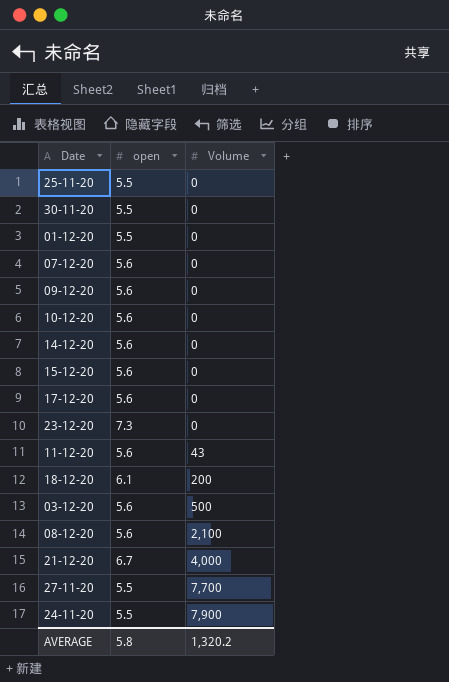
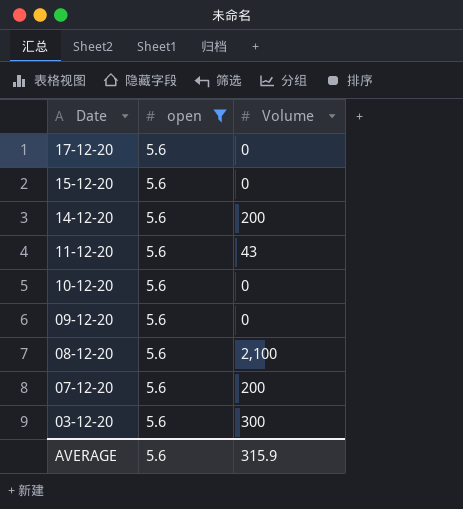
filter: none -> open = 5.6
row order: Volume ascending -> Date descending
14-12-20 | Volume: 0 -> 200
07-12-20 | Volume: 0 -> 200
03-12-20 | Volume: 500 -> 300
AVERAGE | open: 5.8 -> 5.6
AVERAGE | Volume: 1,320.2 -> 315.9

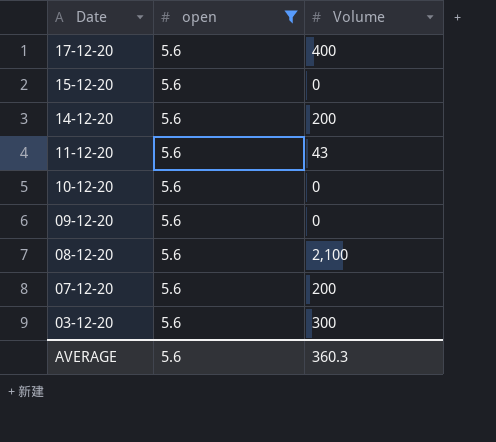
17-12-20 | Volume: 0 -> 400
AVERAGE | Volume: 315.9 -> 360.3

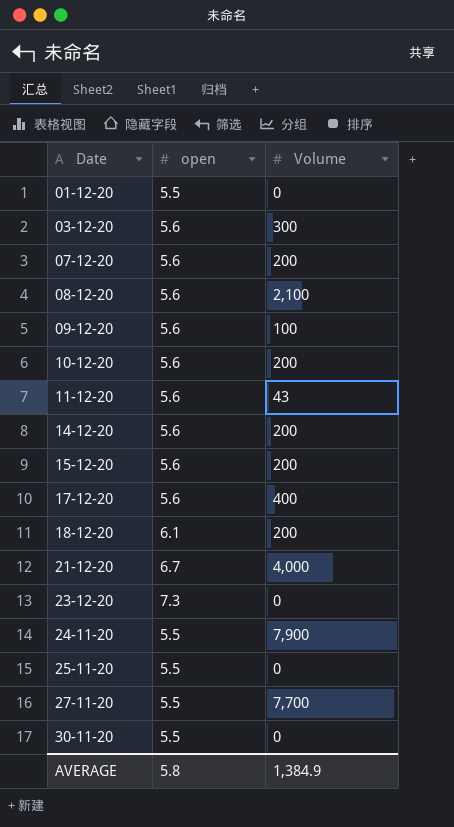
filter: open = 5.6 -> none
row order: Date descending -> Date ascending
09-12-20 | Volume: 0 -> 100
10-12-20 | Volume: 0 -> 200
15-12-20 | Volume: 0 -> 200
AVERAGE | open: 5.6 -> 5.8
AVERAGE | Volume: 360.3 -> 1,384.9

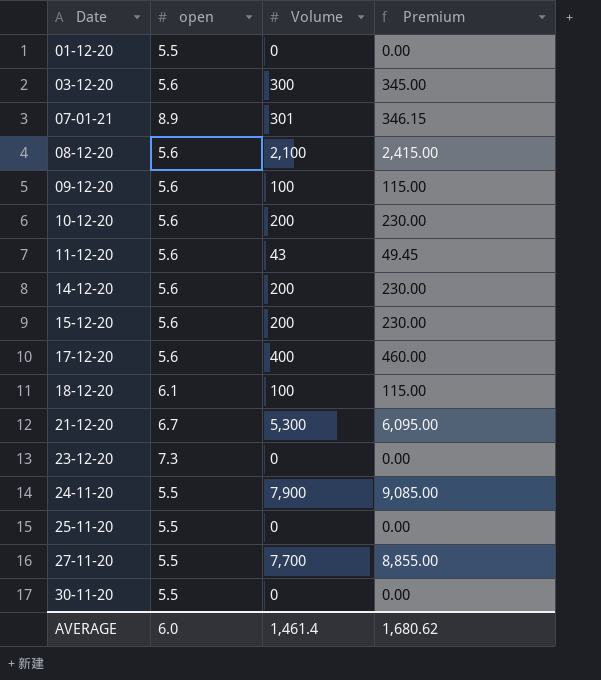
column Premium | formula: none -> [Volume] * 1.15
row 07-12-20: 5.6 | 200 -> none
row 07-01-21: none -> 8.9 | 301 | 346.15
18-12-20 | Volume: 200 -> 100
21-12-20 | Volume: 4,000 -> 5,300
AVERAGE | open: 5.8 -> 6.0
AVERAGE | Volume: 1,384.9 -> 1,461.4

